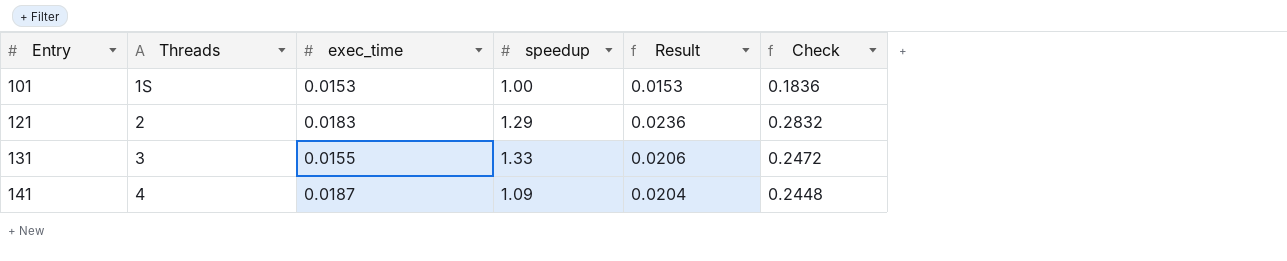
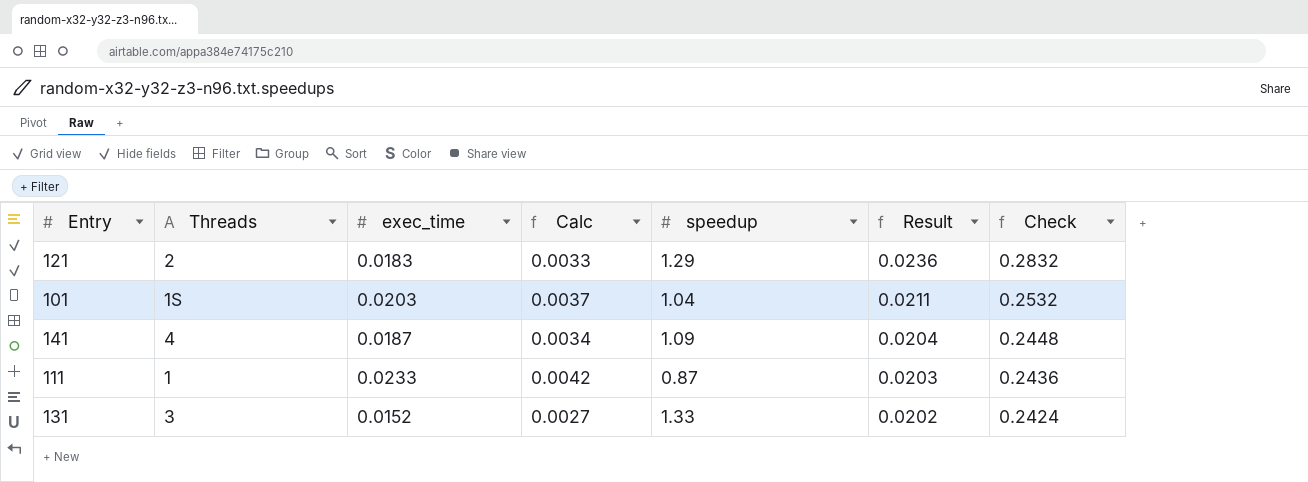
row order: Entry ascending -> Result descending
column Calc | formula: none -> [exec_time] * 0.18
101 | exec_time: 0.0153 -> 0.0203
101 | speedup: 1.00 -> 1.04
101 | Result: 0.0153 -> 0.0211
101 | Check: 0.1836 -> 0.2532
row 111: none -> 1 | 0.0233 | 0.0042 | 0.87 | 0.0203 | 0.2436
131 | exec_time: 0.0155 -> 0.0152
131 | Result: 0.0206 -> 0.0202
131 | Check: 0.2472 -> 0.2424

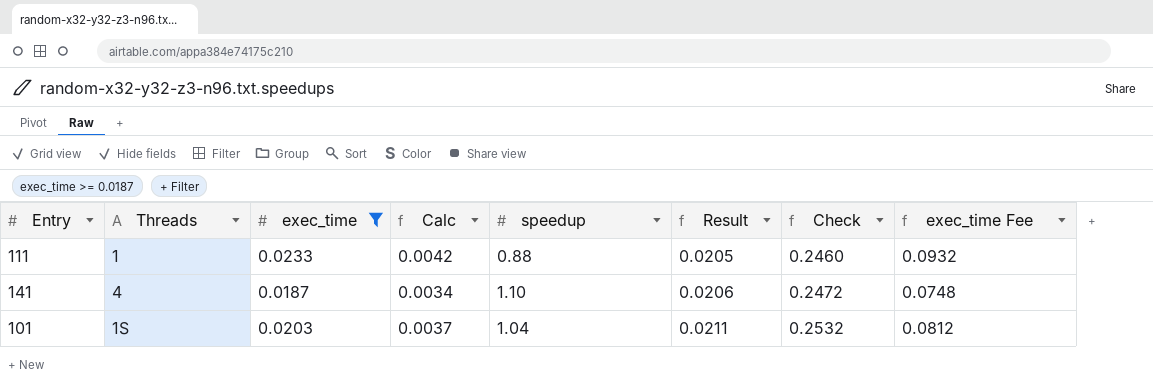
filter: none -> exec_time >= 0.0187
row order: Result descending -> Result ascending
column exec_time Fee | formula: none -> [exec_time] * 4
111 | speedup: 0.87 -> 0.88
111 | Result: 0.0203 -> 0.0205
111 | Check: 0.2436 -> 0.2460
141 | speedup: 1.09 -> 1.10
141 | Result: 0.0204 -> 0.0206
141 | Check: 0.2448 -> 0.2472

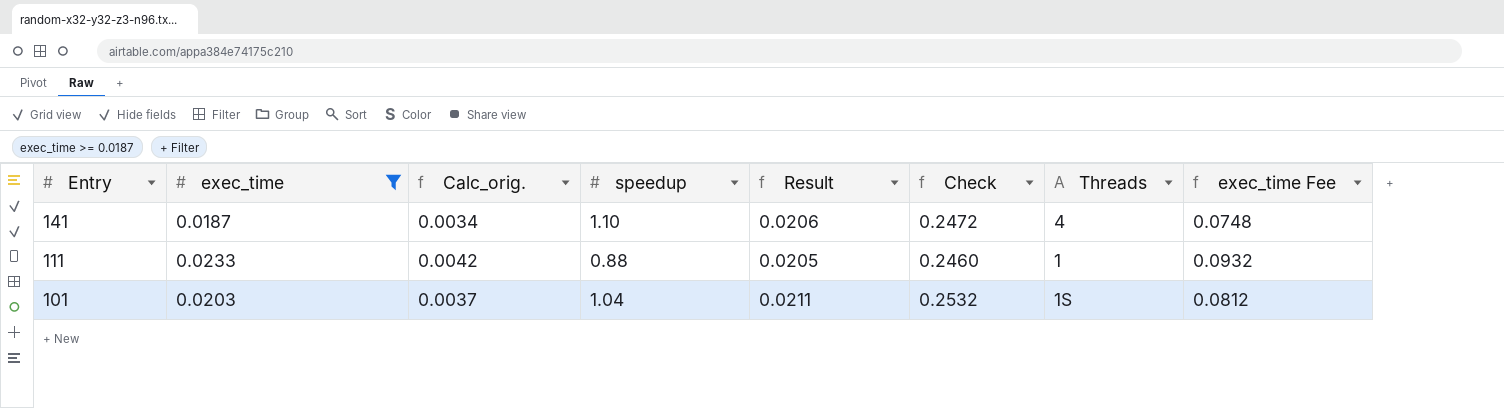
row order: Result ascending -> Entry descending
column name: Calc -> Calc_orig.
column Threads | position: 2 -> 7

